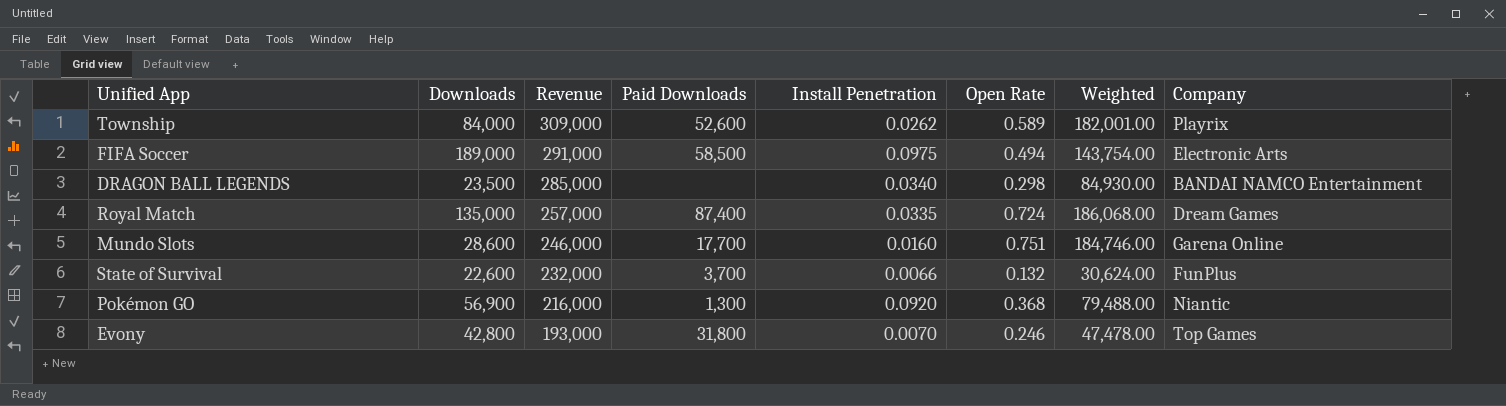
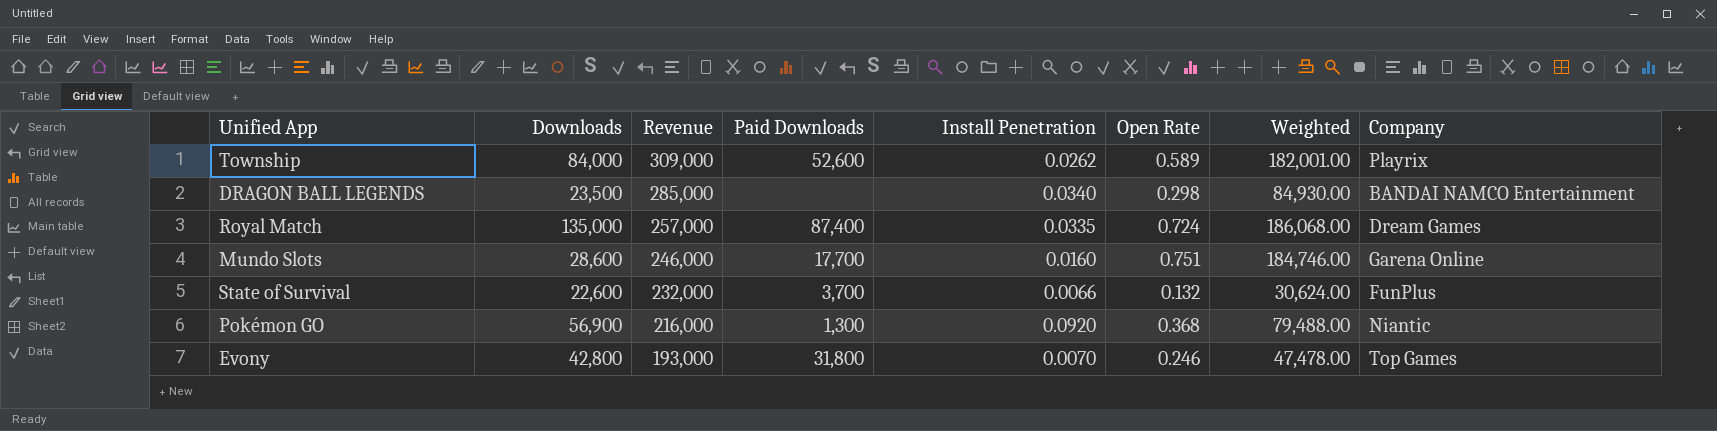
row FIFA Soccer: 189,000 | 291,000 | 58,500 | 0.0975 | 0.494 | 143,754.00 | Electronic Arts -> none

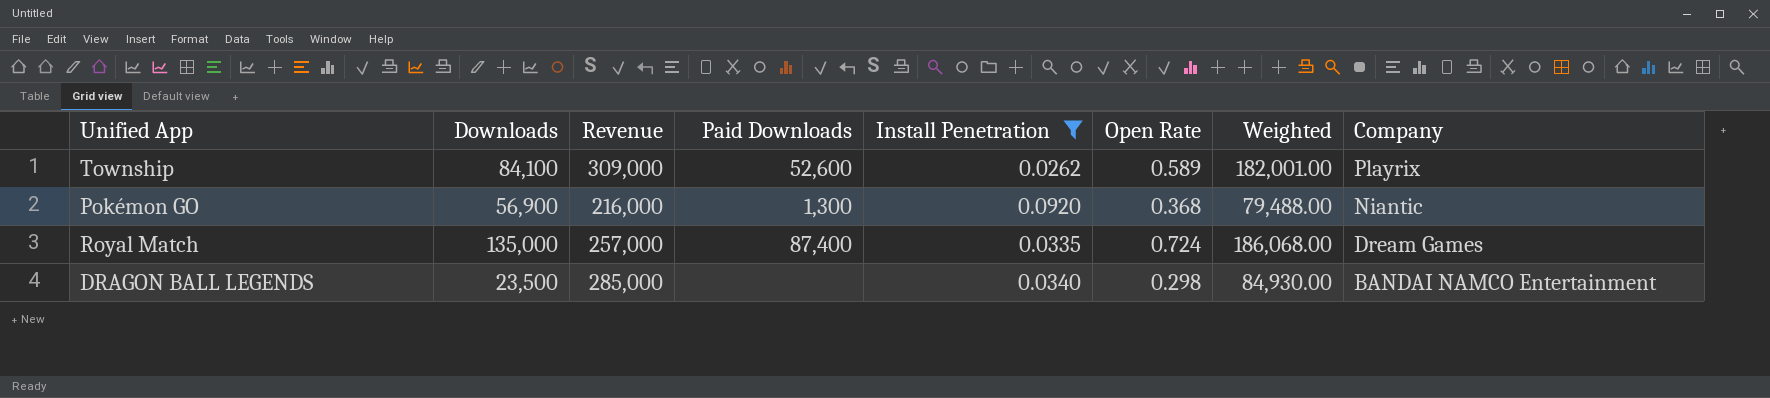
filter: none -> Install Penetration >= 0.0262
row order: Revenue descending -> Company descending
Township | Downloads: 84,000 -> 84,100

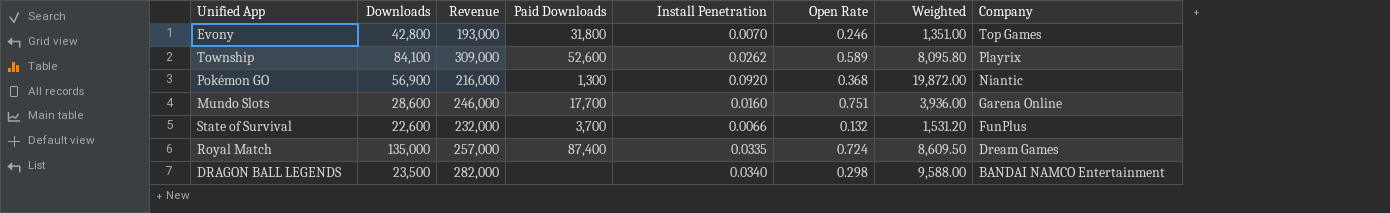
filter: Install Penetration >= 0.0262 -> none
column Weighted | formula: [Revenue] * [Open Rate] -> [Revenue] * [Install Penetration]
DRAGON BALL LEGENDS | Revenue: 285,000 -> 282,000

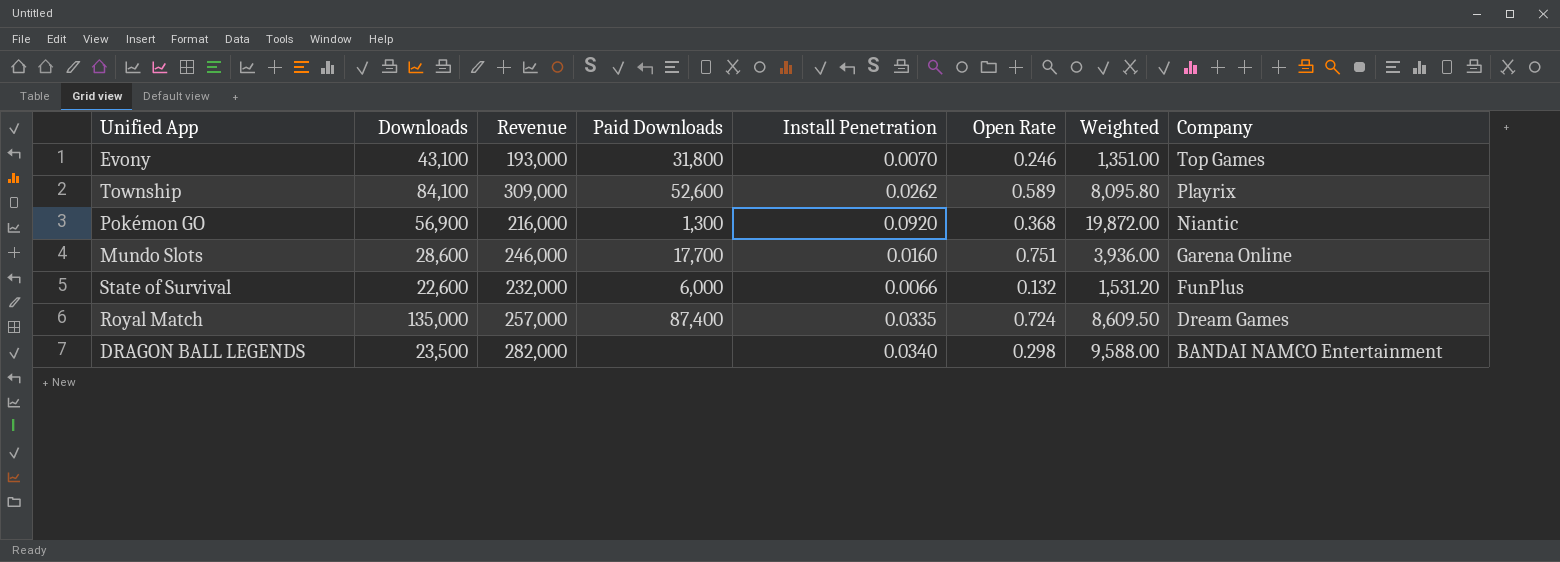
Evony | Downloads: 42,800 -> 43,100
State of Survival | Paid Downloads: 3,700 -> 6,000

